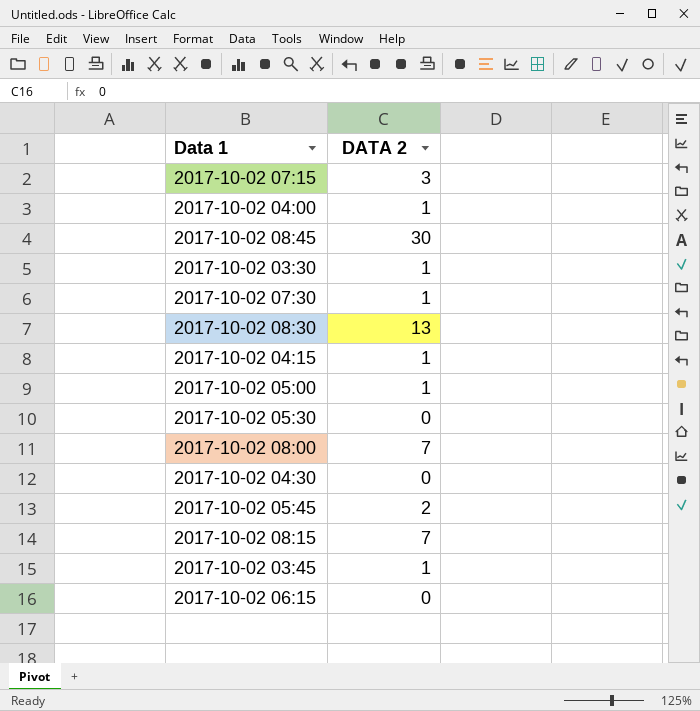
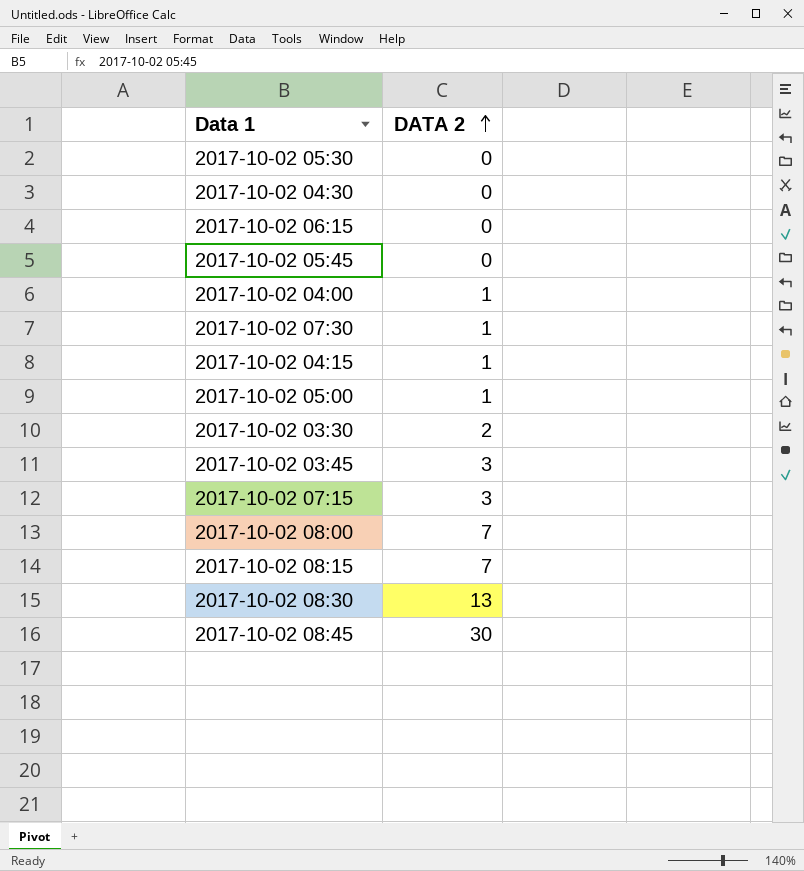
row order: none -> DATA 2 ascending
2017-10-02 05:45 | DATA 2: 2 -> 0
2017-10-02 03:30 | DATA 2: 1 -> 2
2017-10-02 03:45 | DATA 2: 1 -> 3

